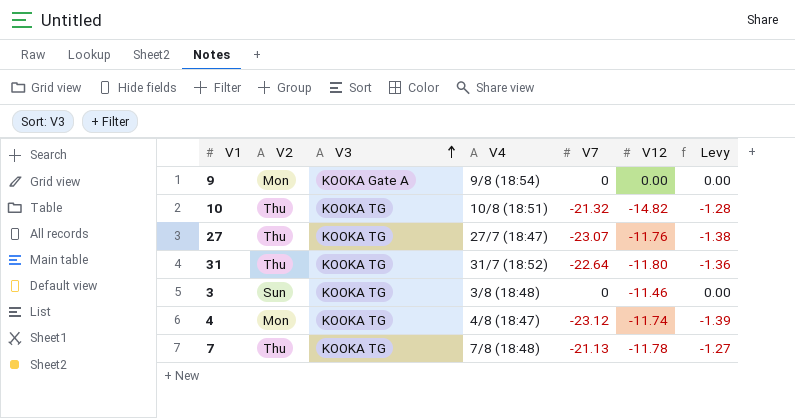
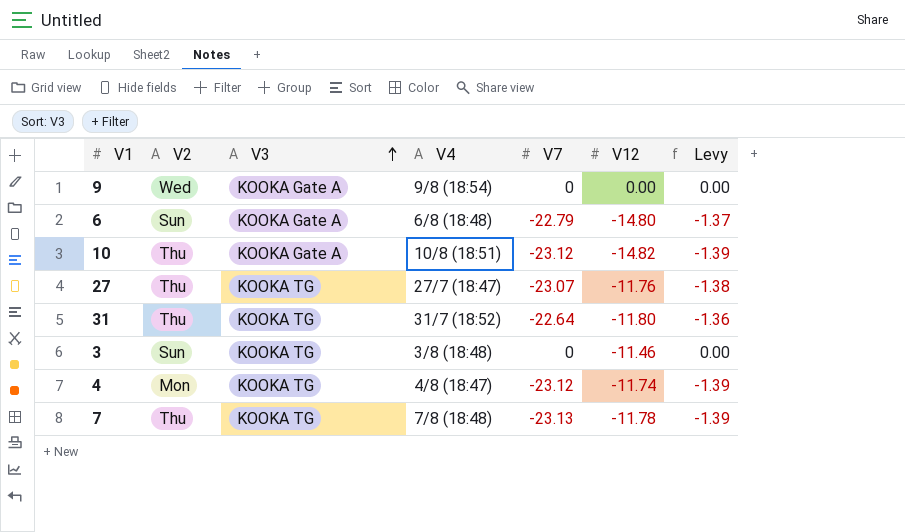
9 | V2: Mon -> Wed
row 6: none -> Sun | KOOKA Gate A | 6/8 (18:48) | -22.79 | -14.80 | -1.37
10 | V3: KOOKA TG -> KOOKA Gate A
10 | V7: -21.32 -> -23.12
10 | Levy: -1.28 -> -1.39
7 | V7: -21.13 -> -23.13
7 | Levy: -1.27 -> -1.39

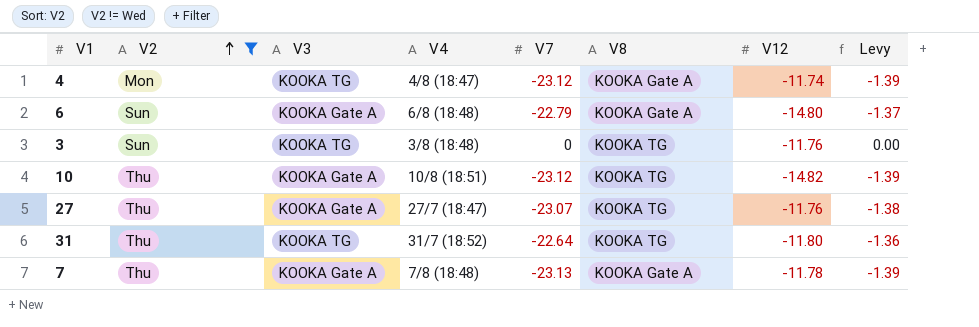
filter: none -> V2 != Wed
row order: V3 ascending -> V2 ascending
column V8 | position: none -> 6
3 | V12: -11.46 -> -11.76
27 | V3: KOOKA TG -> KOOKA Gate A
7 | V3: KOOKA TG -> KOOKA Gate A

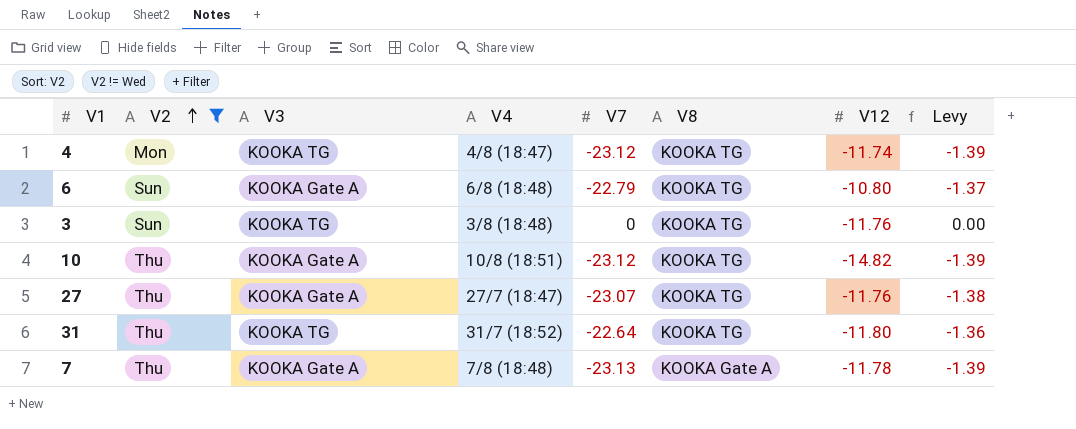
4 | V8: KOOKA Gate A -> KOOKA TG
6 | V8: KOOKA Gate A -> KOOKA TG
6 | V12: -14.80 -> -10.80

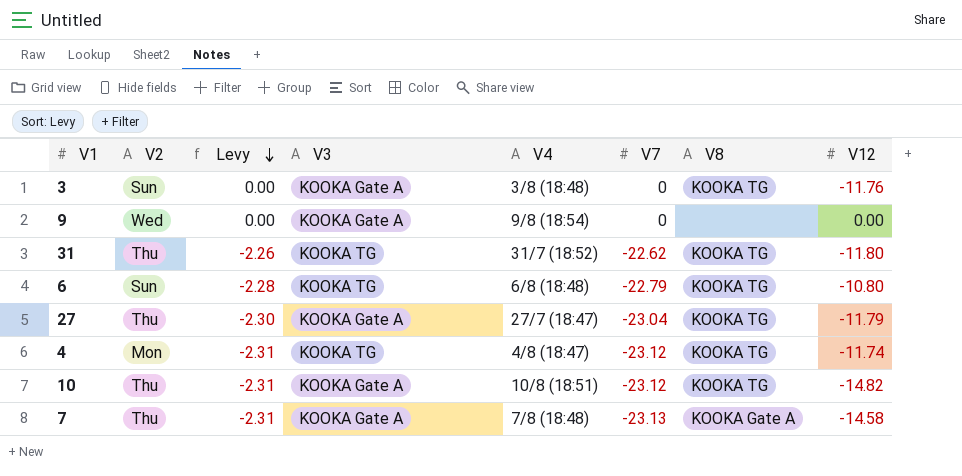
filter: V2 != Wed -> none
row order: V2 ascending -> Levy descending
column Levy | formula: [V7] * 0.06 -> [V7] * 0.1
column Levy | position: 8 -> 3
3 | V3: KOOKA TG -> KOOKA Gate A
31 | V7: -22.64 -> -22.62
6 | V3: KOOKA Gate A -> KOOKA TG
27 | V7: -23.07 -> -23.04
27 | V12: -11.76 -> -11.79
7 | V12: -11.78 -> -14.58

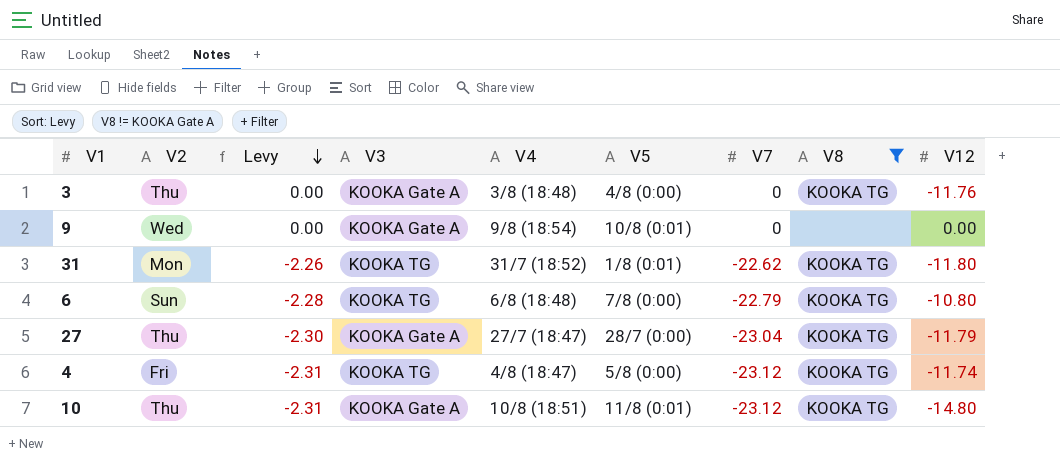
filter: none -> V8 != KOOKA Gate A
column V5 | position: none -> 6
3 | V2: Sun -> Thu
31 | V2: Thu -> Mon
4 | V2: Mon -> Fri
10 | V12: -14.82 -> -14.80

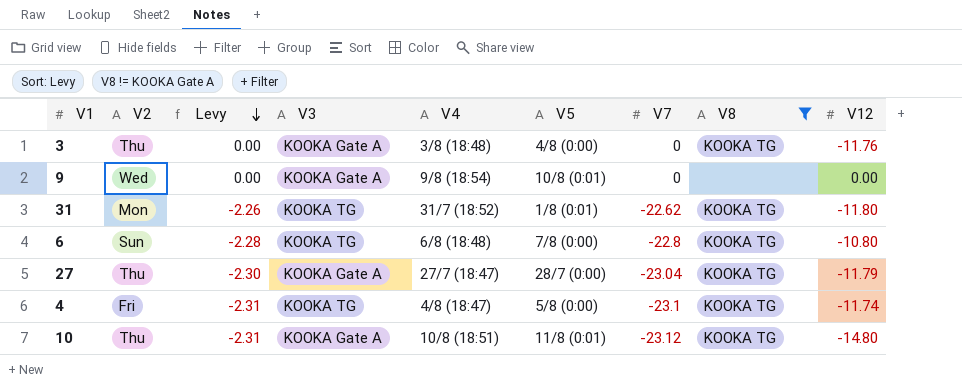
6 | V7: -22.79 -> -22.8
4 | V7: -23.12 -> -23.1

